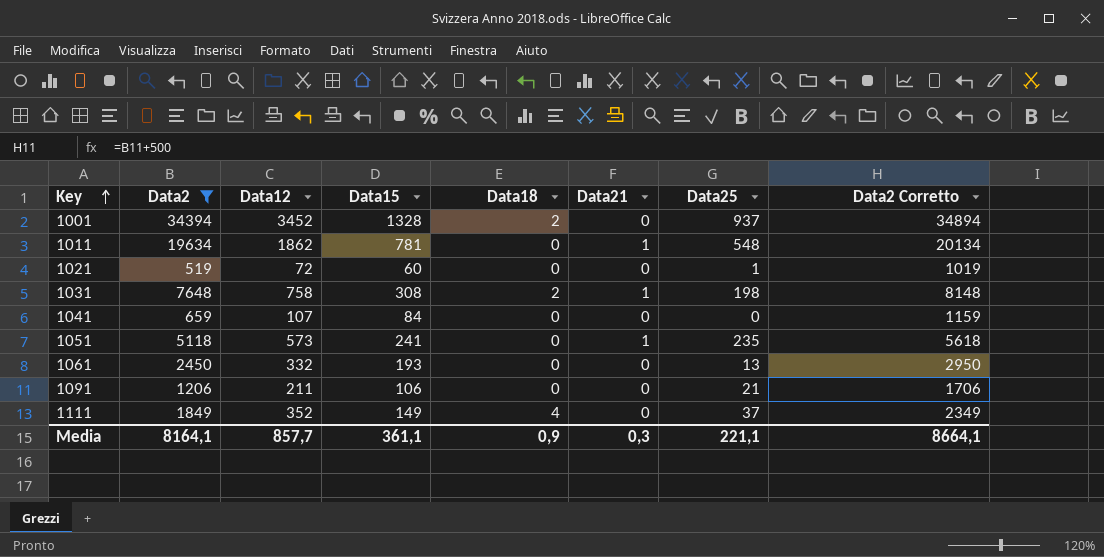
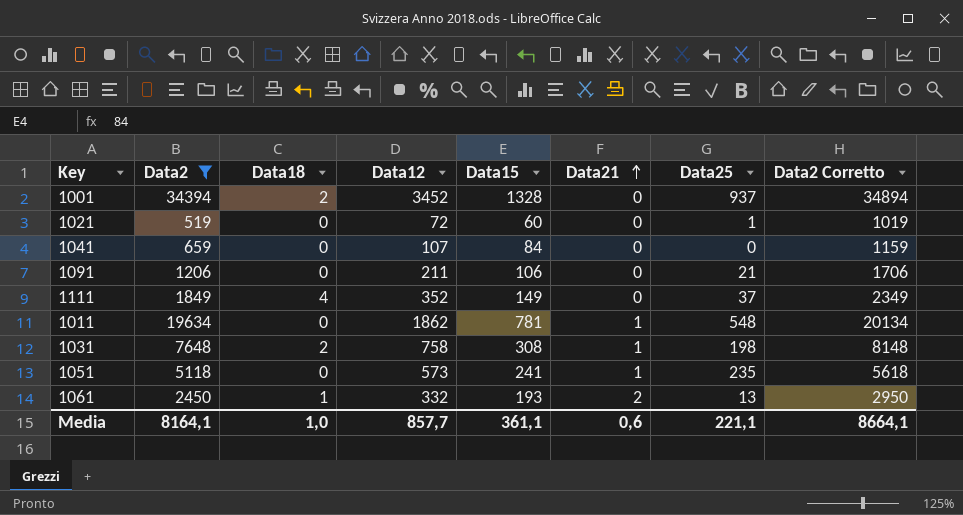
row order: Key ascending -> Data21 ascending
column Data18 | position: 5 -> 3
1061 | Data18: 0 -> 1
1061 | Data21: 0 -> 2
Media | Data18: 0,9 -> 1,0
Media | Data21: 0,3 -> 0,6

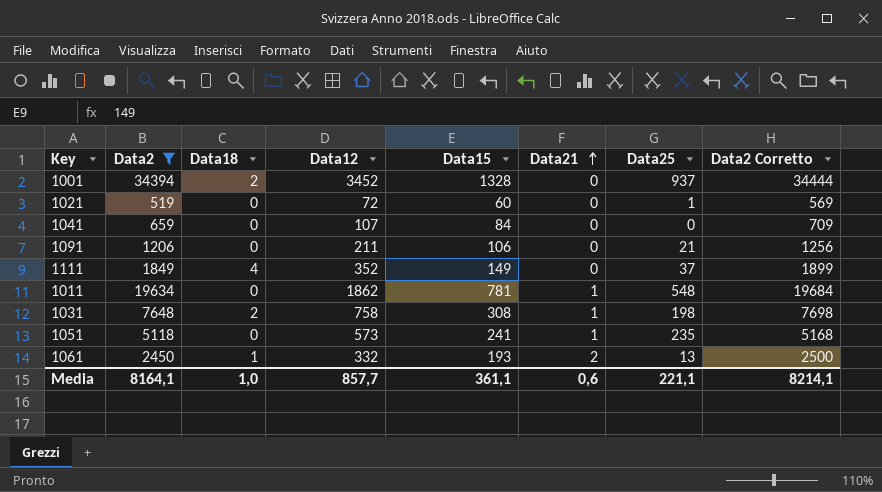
column Data2 Corretto | formula: [Data2] + 500 -> [Data2] + 50
Media | Data2 Corretto: 8664,1 -> 8214,1

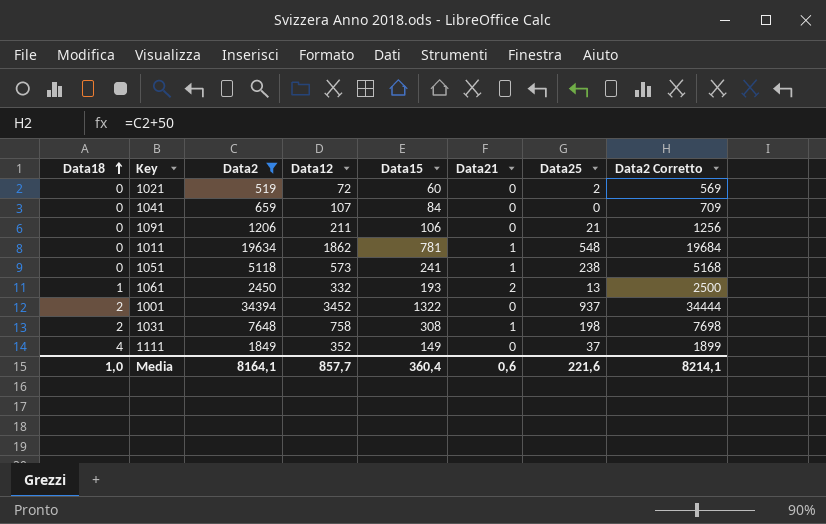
row order: Data21 ascending -> Data18 ascending
column Data18 | position: 3 -> 1
1021 | Data25: 1 -> 2
1051 | Data25: 235 -> 238
1001 | Data15: 1328 -> 1322
Media | Data15: 361,1 -> 360,4
Media | Data25: 221,1 -> 221,6

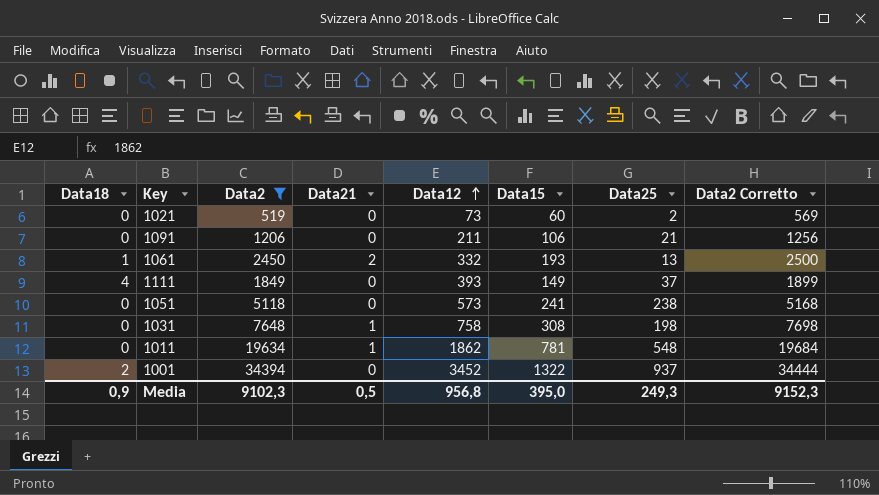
row order: Data18 ascending -> Data12 ascending
column Data21 | position: 6 -> 4
row 1041: 0 | 659 | 107 | 84 | 0 | 0 | 709 -> none
1021 | Data12: 72 -> 73
1111 | Data12: 352 -> 393
1051 | Data21: 1 -> 0
1031 | Data18: 2 -> 0
Media | Data18: 1,0 -> 0,9
Media | Data2: 8164,1 -> 9102,3
Media | Data21: 0,6 -> 0,5
Media | Data12: 857,7 -> 956,8
Media | Data15: 360,4 -> 395,0
Media | Data25: 221,6 -> 249,3
Media | Data2 Corretto: 8214,1 -> 9152,3

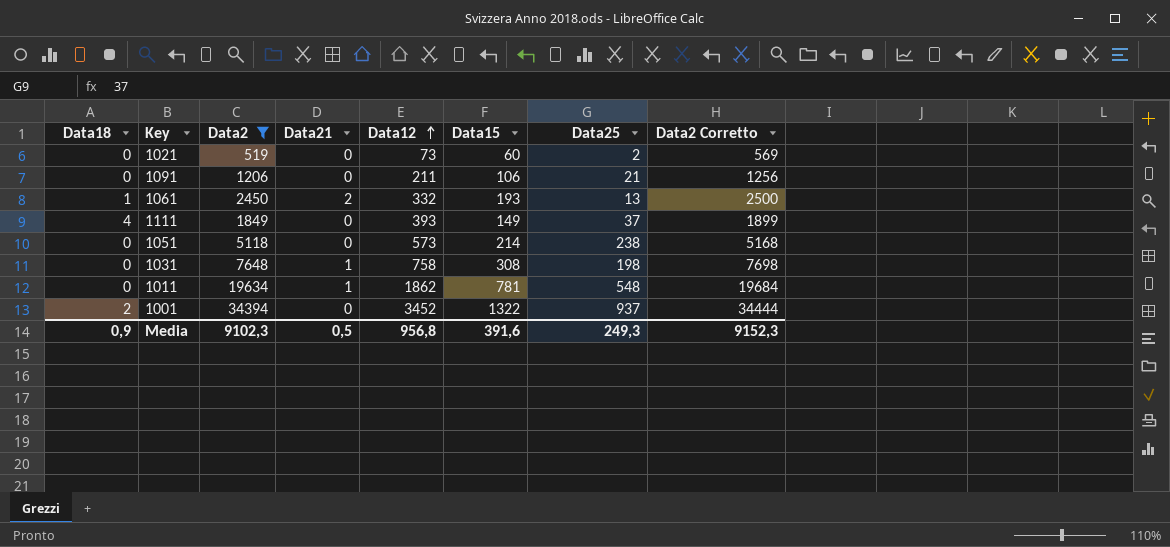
1051 | Data15: 241 -> 214
Media | Data15: 395,0 -> 391,6

